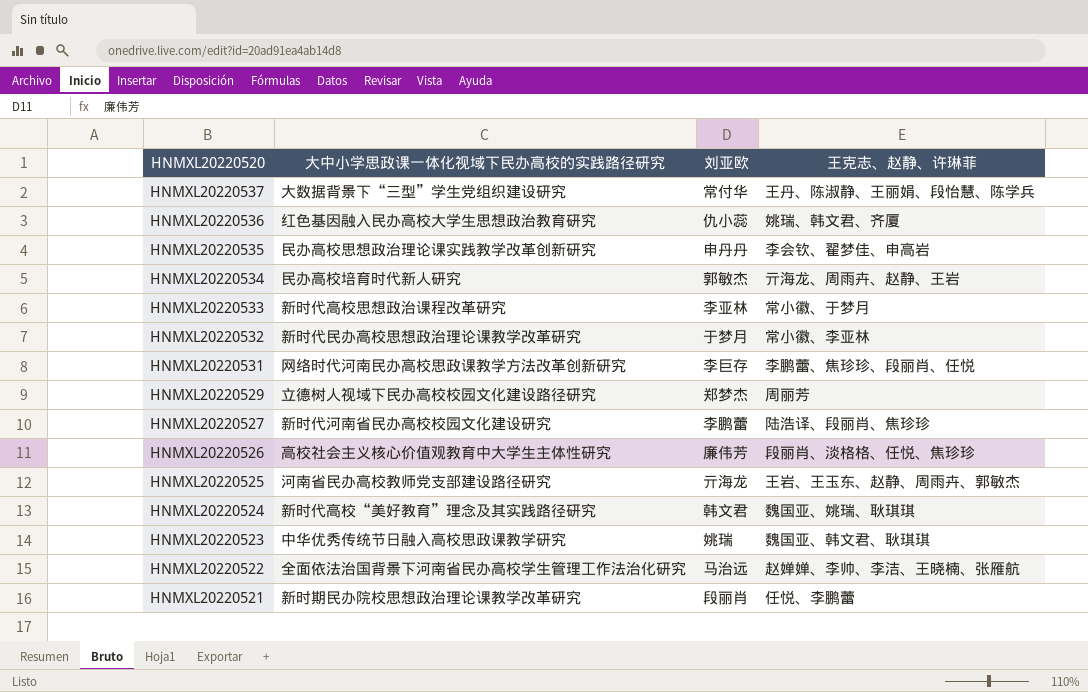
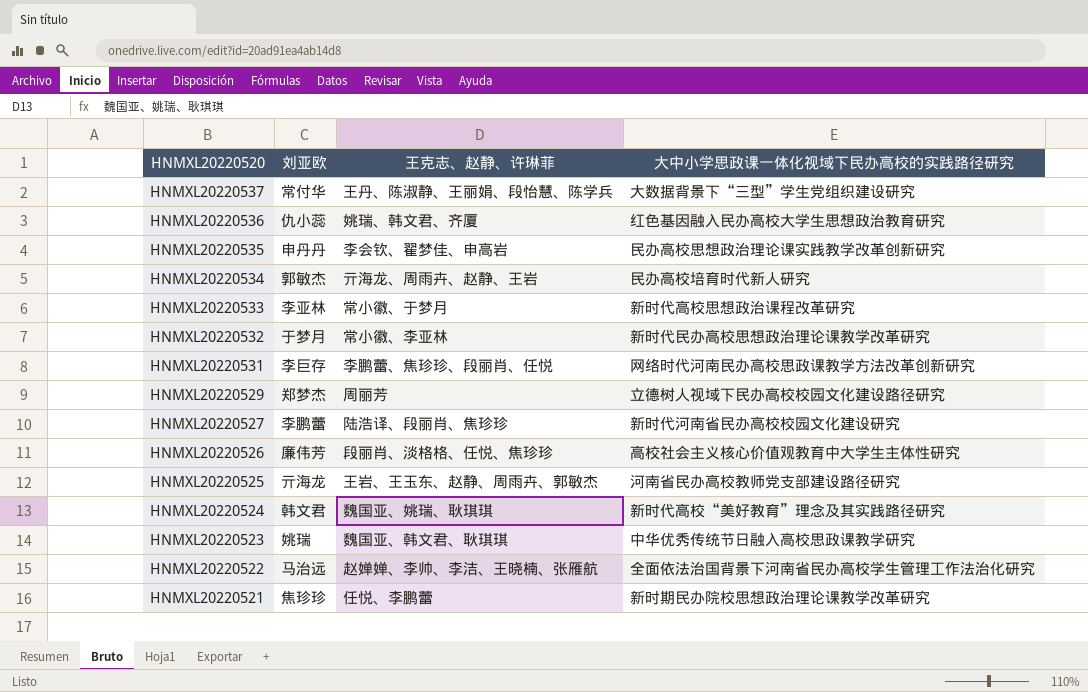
column 大中小学思政课一体化视域下民办高校的实践路径研究 | position: 2 -> 4
HNMXL20220521 | 刘亚欧: 段丽肖 -> 焦珍珍

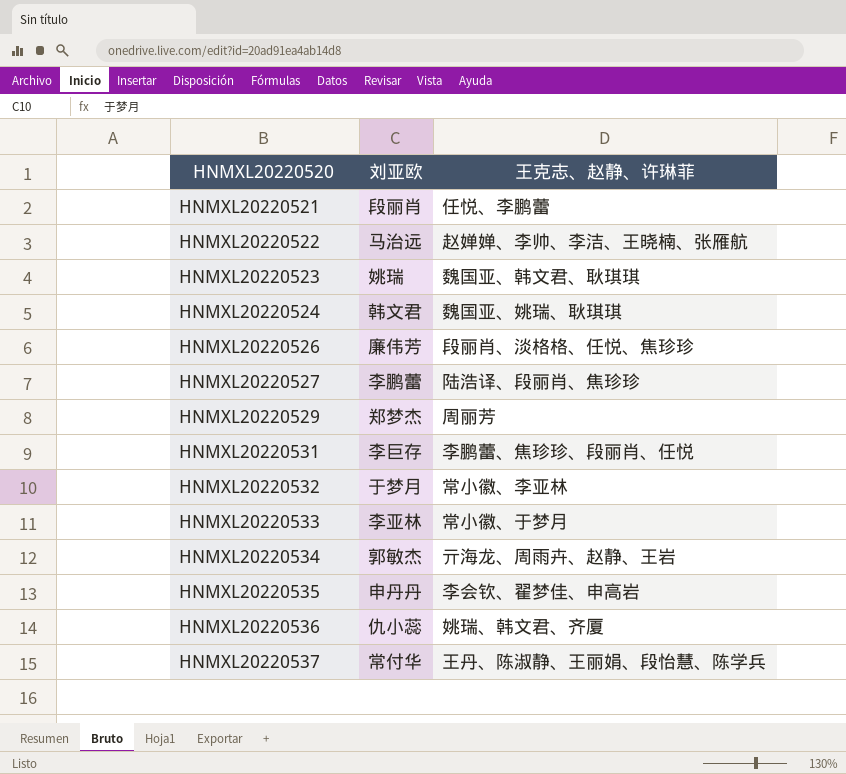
row order: HNMXL20220520 descending -> HNMXL20220520 ascending
column 大中小学思政课一体化视域下民办高校的实践路径研究 | position: 4 -> none
row HNMXL20220525: 亓海龙 | 王岩、王玉东、赵静、周雨卉、郭敏杰 | 河南省民办高校教师党支部建设路径研究 -> none
HNMXL20220521 | 刘亚欧: 焦珍珍 -> 段丽肖

